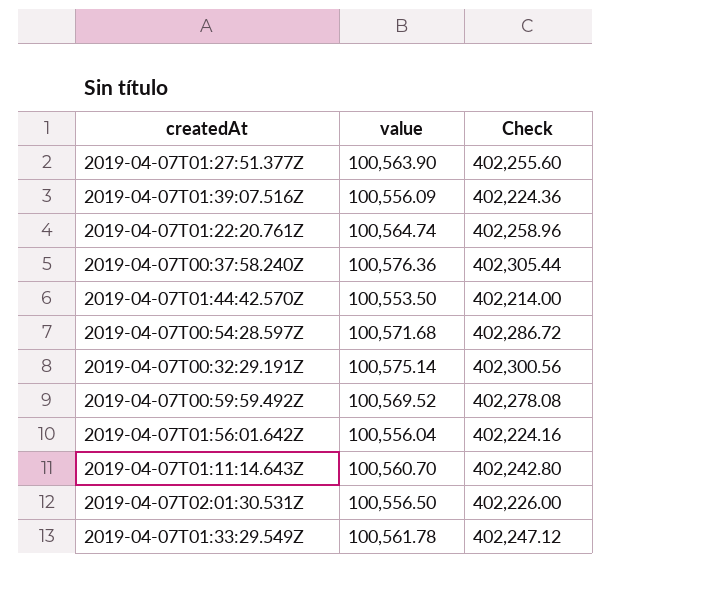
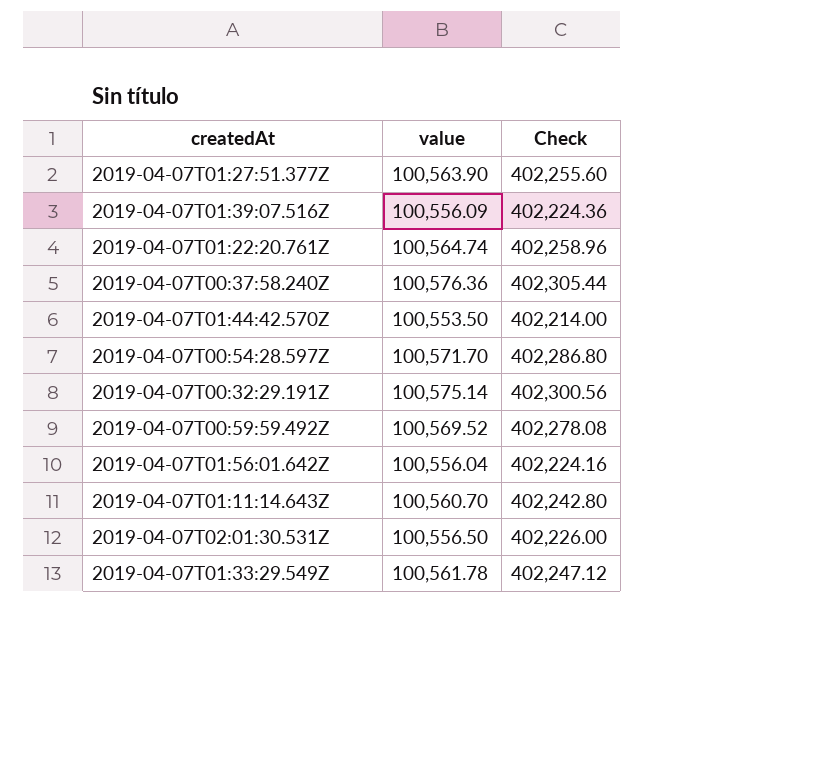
2019-04-07T00:54:28.597Z | value: 100,571.68 -> 100,571.70
2019-04-07T00:54:28.597Z | Check: 402,286.72 -> 402,286.80

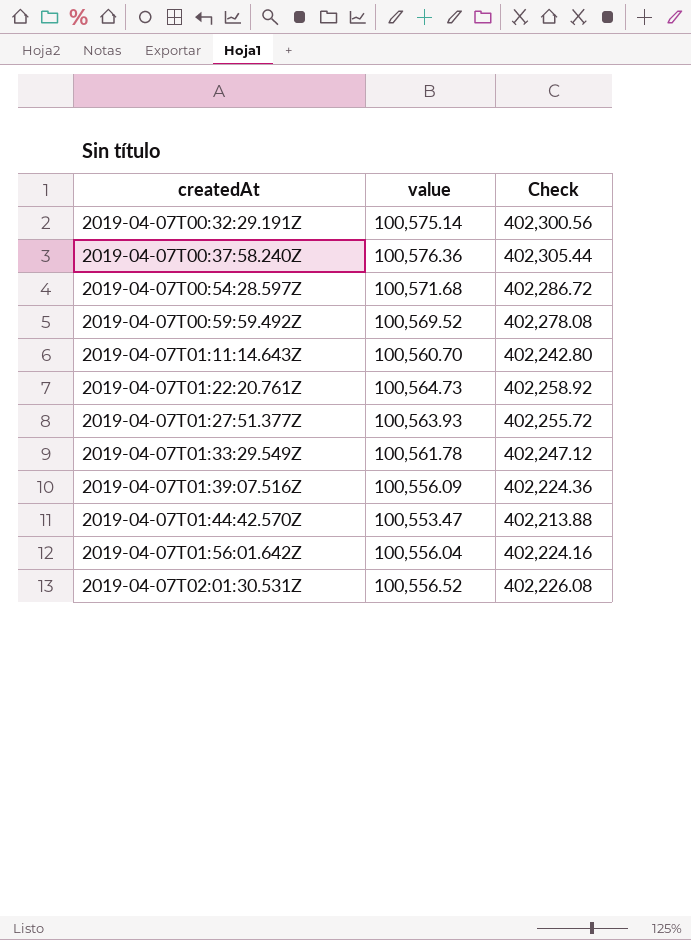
row order: none -> createdAt ascending
2019-04-07T00:54:28.597Z | value: 100,571.70 -> 100,571.68
2019-04-07T00:54:28.597Z | Check: 402,286.80 -> 402,286.72
2019-04-07T01:22:20.761Z | value: 100,564.74 -> 100,564.73
2019-04-07T01:22:20.761Z | Check: 402,258.96 -> 402,258.92
2019-04-07T01:27:51.377Z | value: 100,563.90 -> 100,563.93
2019-04-07T01:27:51.377Z | Check: 402,255.60 -> 402,255.72
2019-04-07T01:44:42.570Z | value: 100,553.50 -> 100,553.47
2019-04-07T01:44:42.570Z | Check: 402,214.00 -> 402,213.88
2019-04-07T02:01:30.531Z | value: 100,556.50 -> 100,556.52
2019-04-07T02:01:30.531Z | Check: 402,226.00 -> 402,226.08

